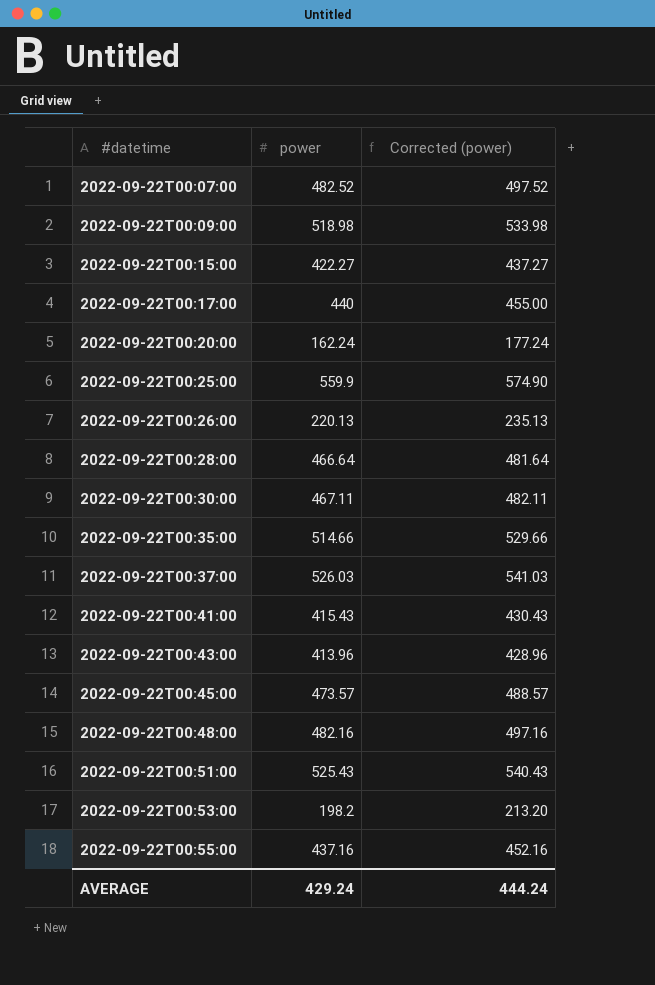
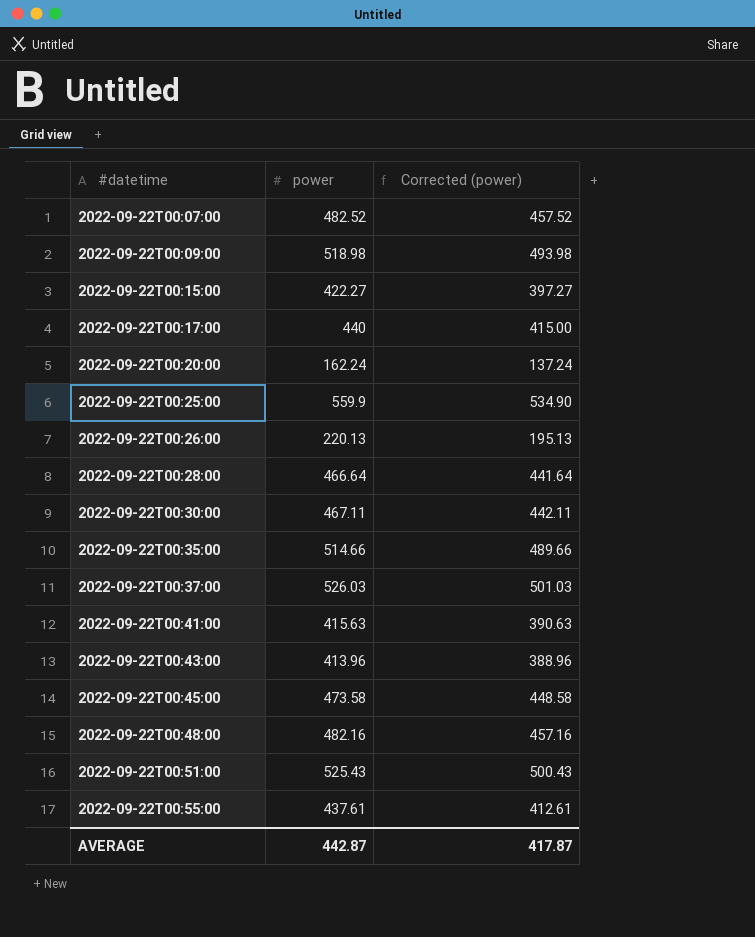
column Corrected (power) | formula: [power] + 15 -> [power] - 25
row 2022-09-22T00:53:00: 198.2 | 213.20 -> none
2022-09-22T00:41:00 | power: 415.43 -> 415.63
2022-09-22T00:45:00 | power: 473.57 -> 473.58
2022-09-22T00:55:00 | power: 437.16 -> 437.61
AVERAGE | power: 429.24 -> 442.87
AVERAGE | Corrected (power): 444.24 -> 417.87

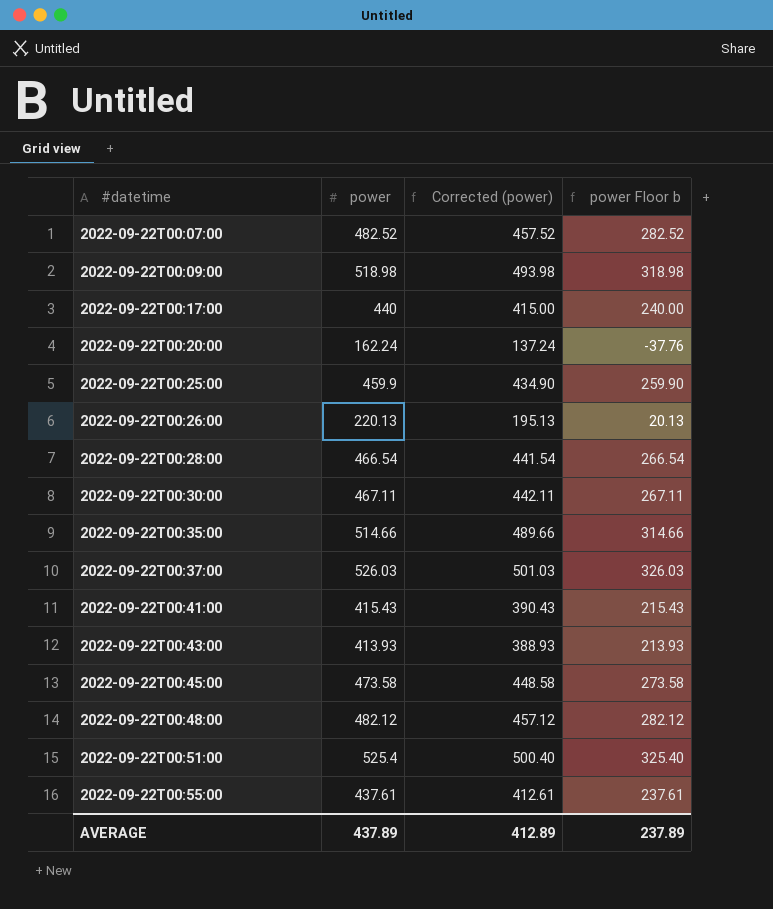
column power Floor b | formula: none -> [power] - 200
row 2022-09-22T00:15:00: 422.27 | 397.27 -> none
2022-09-22T00:25:00 | power: 559.9 -> 459.9
2022-09-22T00:25:00 | Corrected (power): 534.90 -> 434.90
2022-09-22T00:28:00 | power: 466.64 -> 466.54
2022-09-22T00:28:00 | Corrected (power): 441.64 -> 441.54
2022-09-22T00:41:00 | power: 415.63 -> 415.43
2022-09-22T00:41:00 | Corrected (power): 390.63 -> 390.43
2022-09-22T00:43:00 | power: 413.96 -> 413.93
2022-09-22T00:43:00 | Corrected (power): 388.96 -> 388.93
2022-09-22T00:48:00 | power: 482.16 -> 482.12
2022-09-22T00:48:00 | Corrected (power): 457.16 -> 457.12
2022-09-22T00:51:00 | power: 525.43 -> 525.4
2022-09-22T00:51:00 | Corrected (power): 500.43 -> 500.40
AVERAGE | power: 442.87 -> 437.89
AVERAGE | Corrected (power): 417.87 -> 412.89

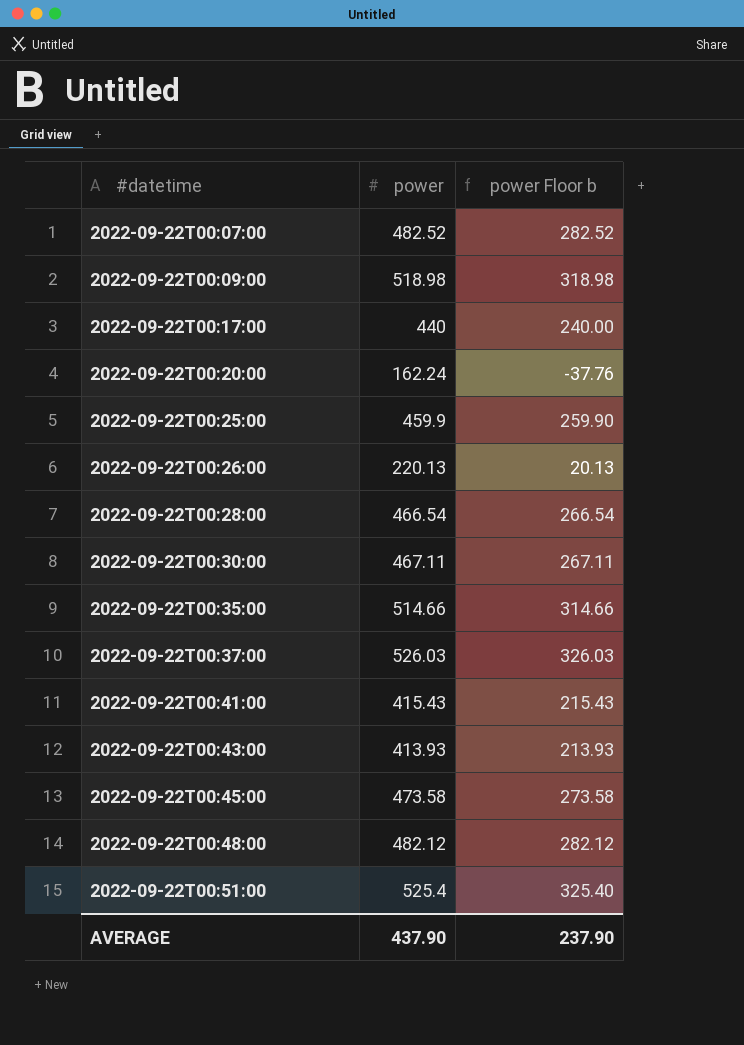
column Corrected (power) | formula: [power] - 25 -> none
row 2022-09-22T00:55:00: 437.61 | 412.61 | 237.61 -> none
AVERAGE | power: 437.89 -> 437.90
AVERAGE | power Floor b: 237.89 -> 237.90

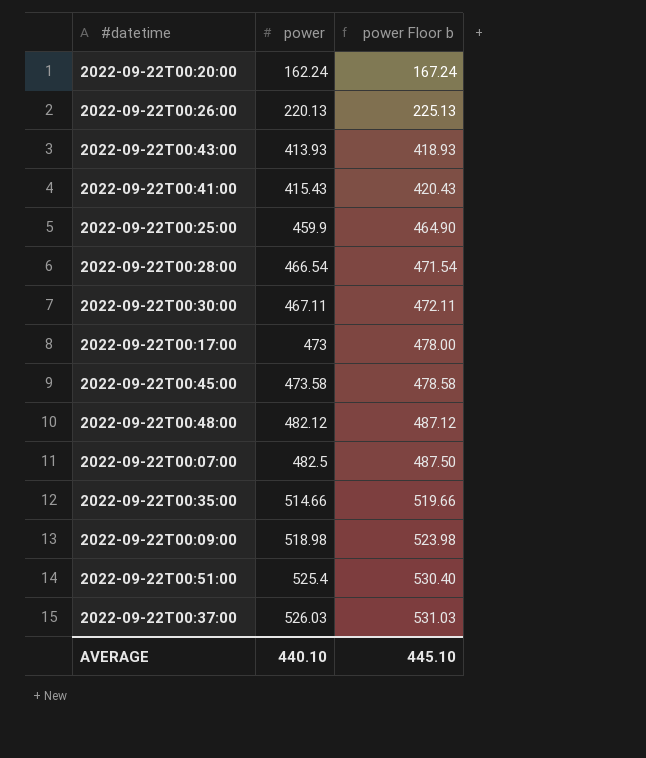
row order: #datetime ascending -> power ascending
column power Floor b | formula: [power] - 200 -> [power] + 5
2022-09-22T00:17:00 | power: 440 -> 473
2022-09-22T00:07:00 | power: 482.52 -> 482.5
AVERAGE | power: 437.90 -> 440.10
AVERAGE | power Floor b: 237.90 -> 445.10

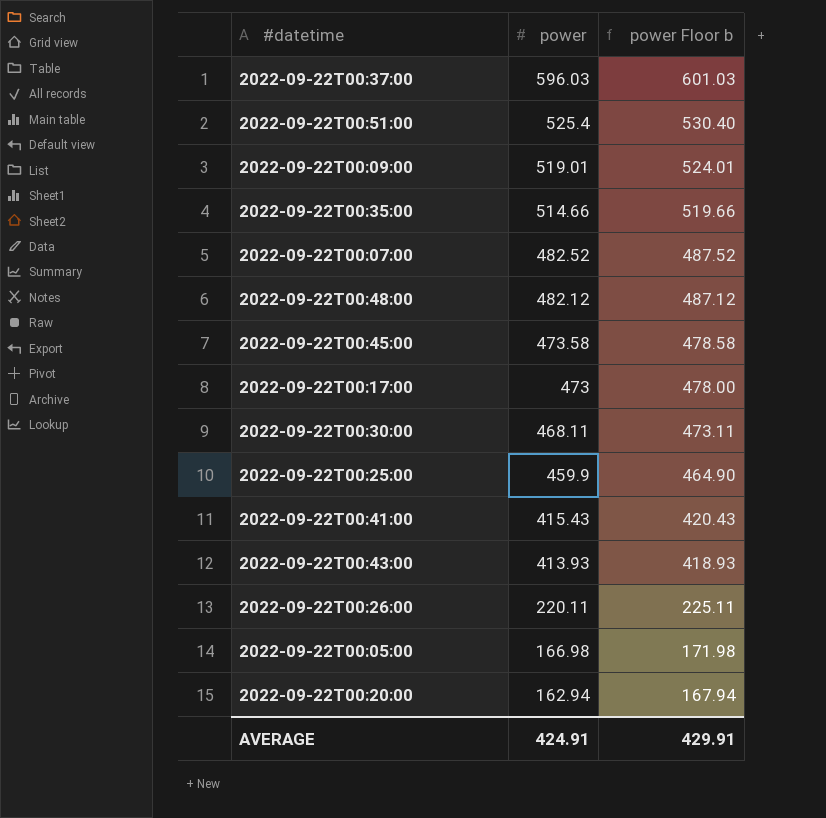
row order: power ascending -> power descending
row 2022-09-22T00:28:00: 466.54 | 471.54 -> none
2022-09-22T00:37:00 | power: 526.03 -> 596.03
2022-09-22T00:37:00 | power Floor b: 531.03 -> 601.03
2022-09-22T00:09:00 | power: 518.98 -> 519.01
2022-09-22T00:09:00 | power Floor b: 523.98 -> 524.01
2022-09-22T00:07:00 | power: 482.5 -> 482.52
2022-09-22T00:07:00 | power Floor b: 487.50 -> 487.52
2022-09-22T00:30:00 | power: 467.11 -> 468.11
2022-09-22T00:30:00 | power Floor b: 472.11 -> 473.11
2022-09-22T00:26:00 | power: 220.13 -> 220.11
2022-09-22T00:26:00 | power Floor b: 225.13 -> 225.11
row 2022-09-22T00:05:00: none -> 166.98 | 171.98
2022-09-22T00:20:00 | power: 162.24 -> 162.94
2022-09-22T00:20:00 | power Floor b: 167.24 -> 167.94
AVERAGE | power: 440.10 -> 424.91
AVERAGE | power Floor b: 445.10 -> 429.91

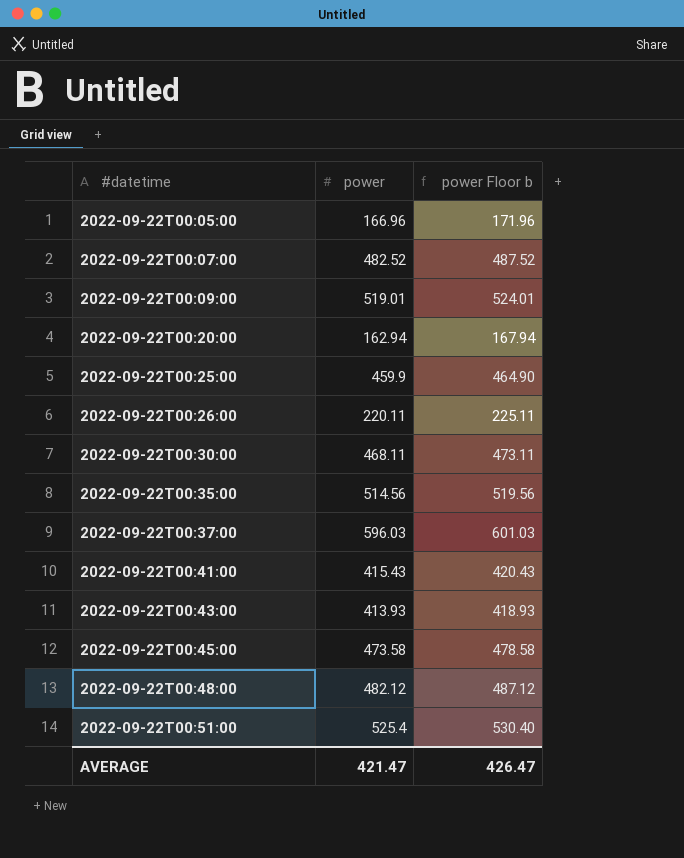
row order: power descending -> #datetime ascending
row 2022-09-22T00:17:00: 473 | 478.00 -> none
2022-09-22T00:05:00 | power: 166.98 -> 166.96
2022-09-22T00:05:00 | power Floor b: 171.98 -> 171.96
2022-09-22T00:35:00 | power: 514.66 -> 514.56
2022-09-22T00:35:00 | power Floor b: 519.66 -> 519.56
AVERAGE | power: 424.91 -> 421.47
AVERAGE | power Floor b: 429.91 -> 426.47

